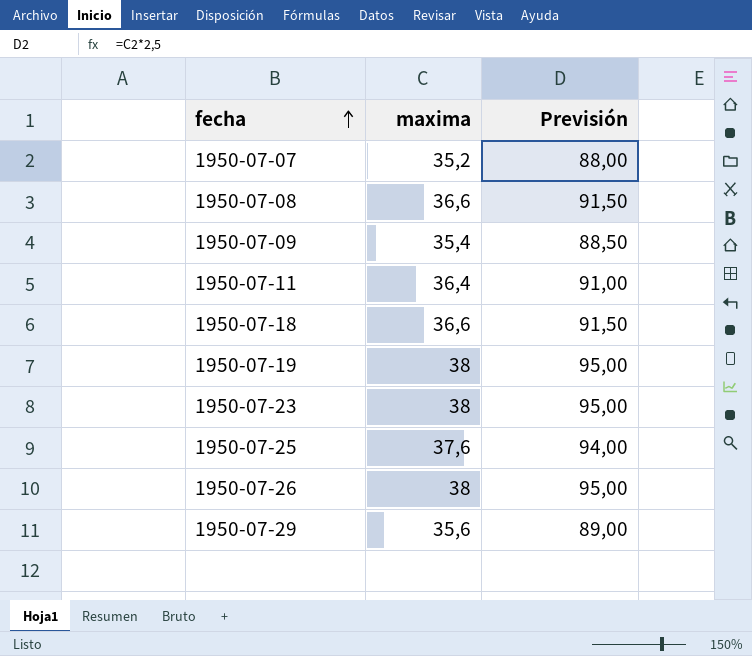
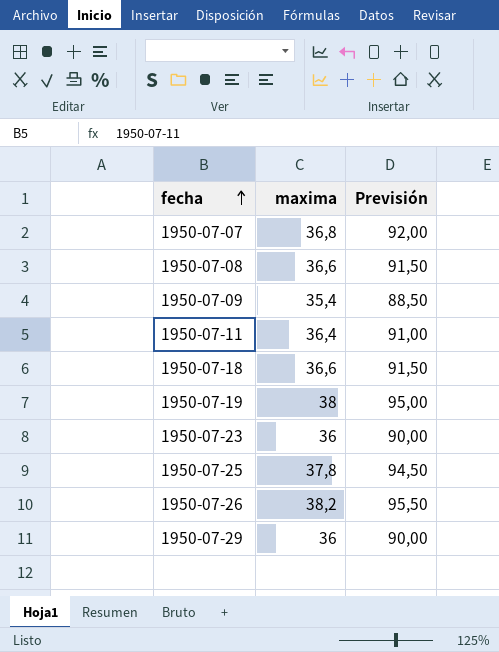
1950-07-07 | maxima: 35,2 -> 36,8
1950-07-07 | Previsión: 88,00 -> 92,00
1950-07-23 | maxima: 38 -> 36
1950-07-23 | Previsión: 95,00 -> 90,00
1950-07-25 | maxima: 37,6 -> 37,8
1950-07-25 | Previsión: 94,00 -> 94,50
1950-07-26 | maxima: 38 -> 38,2
1950-07-26 | Previsión: 95,00 -> 95,50
1950-07-29 | maxima: 35,6 -> 36
1950-07-29 | Previsión: 89,00 -> 90,00

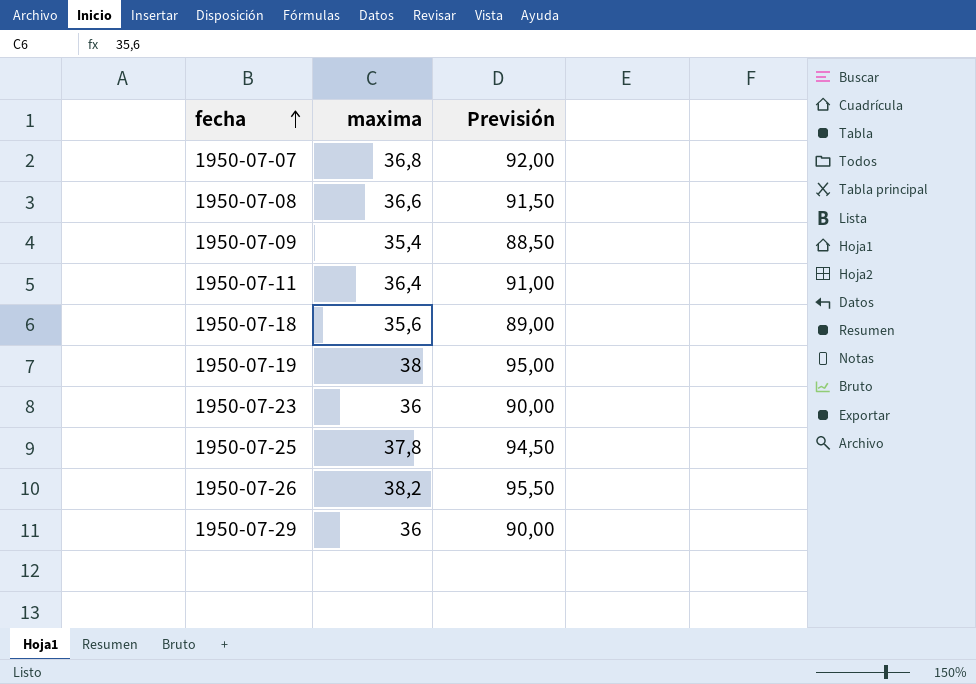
1950-07-18 | maxima: 36,6 -> 35,6
1950-07-18 | Previsión: 91,50 -> 89,00

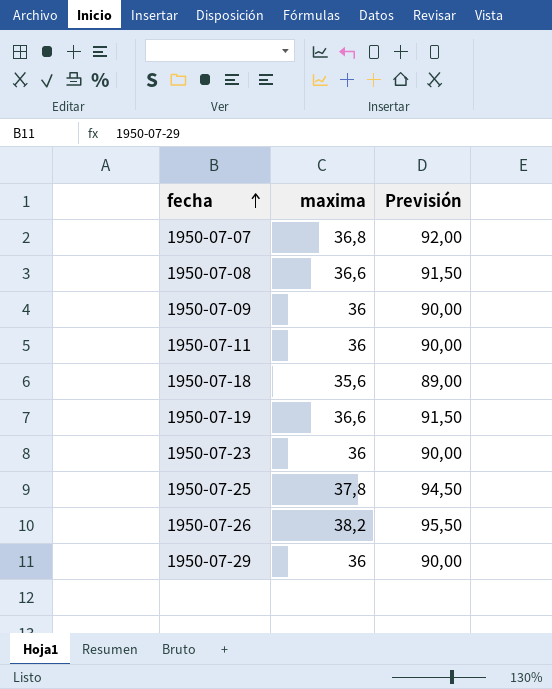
1950-07-09 | maxima: 35,4 -> 36
1950-07-09 | Previsión: 88,50 -> 90,00
1950-07-11 | maxima: 36,4 -> 36
1950-07-11 | Previsión: 91,00 -> 90,00
1950-07-19 | maxima: 38 -> 36,6
1950-07-19 | Previsión: 95,00 -> 91,50

